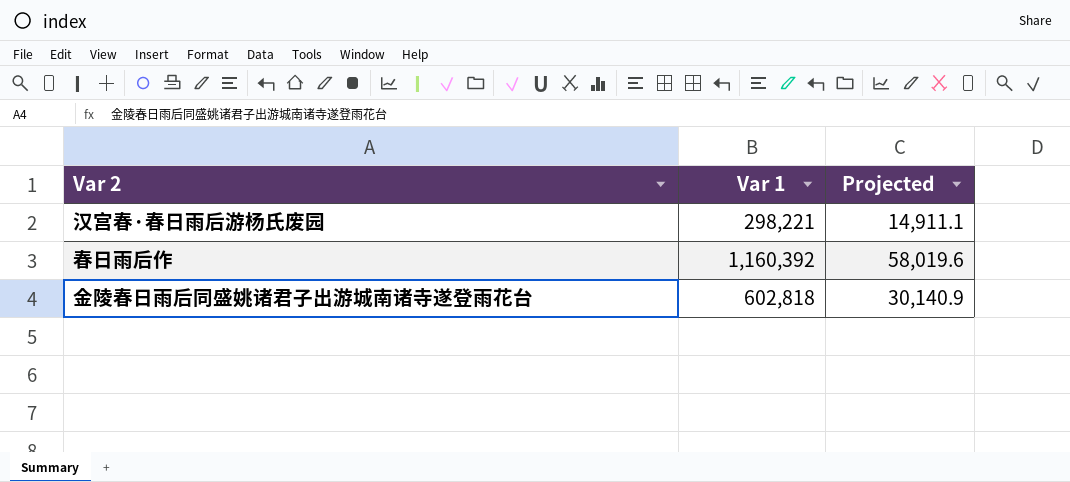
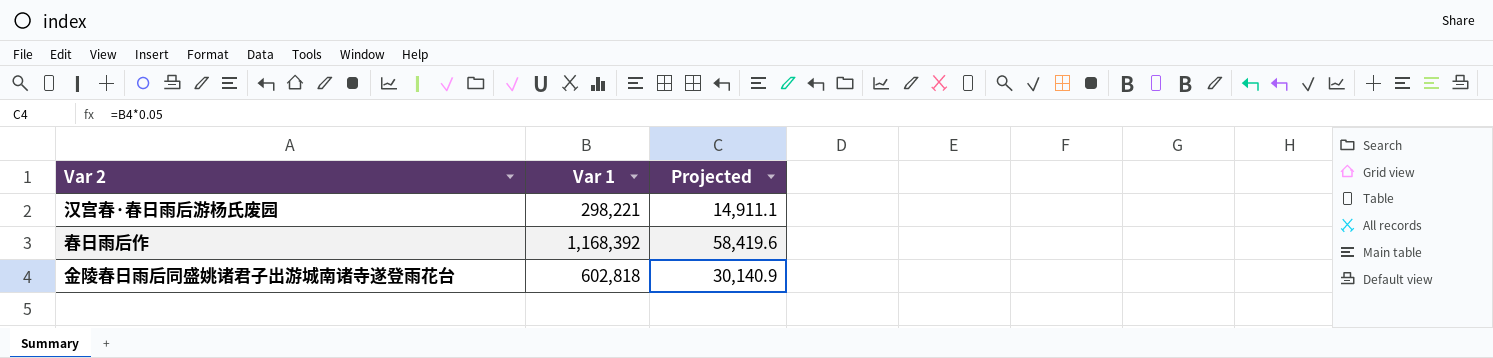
春日雨后作 | Var 1: 1,160,392 -> 1,168,392
春日雨后作 | Projected: 58,019.6 -> 58,419.6

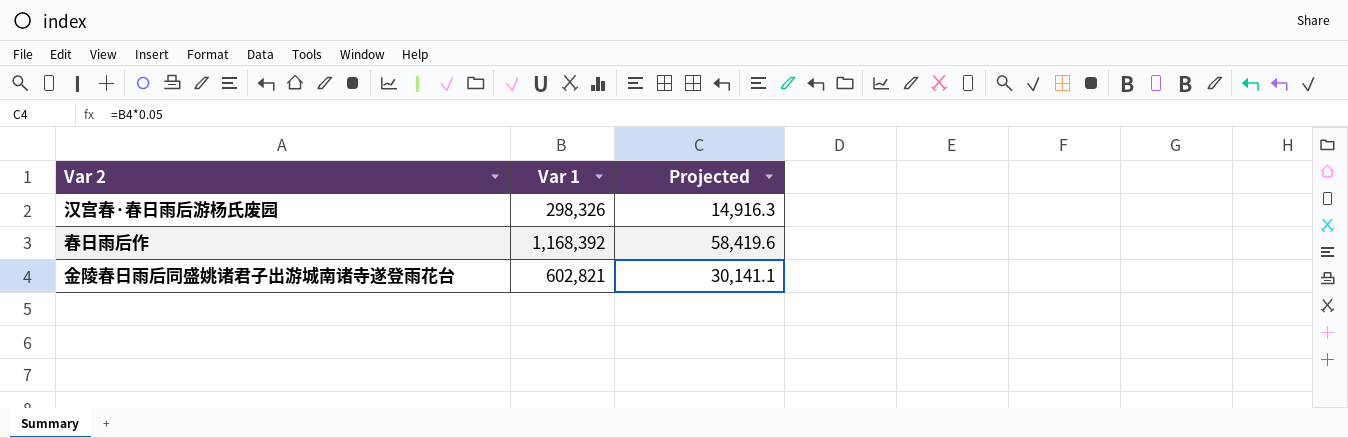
汉宫春·春日雨后游杨氏废园 | Var 1: 298,221 -> 298,326
汉宫春·春日雨后游杨氏废园 | Projected: 14,911.1 -> 14,916.3
金陵春日雨后同盛姚诸君子出游城南诸寺遂登雨花台 | Var 1: 602,818 -> 602,821
金陵春日雨后同盛姚诸君子出游城南诸寺遂登雨花台 | Projected: 30,140.9 -> 30,141.1

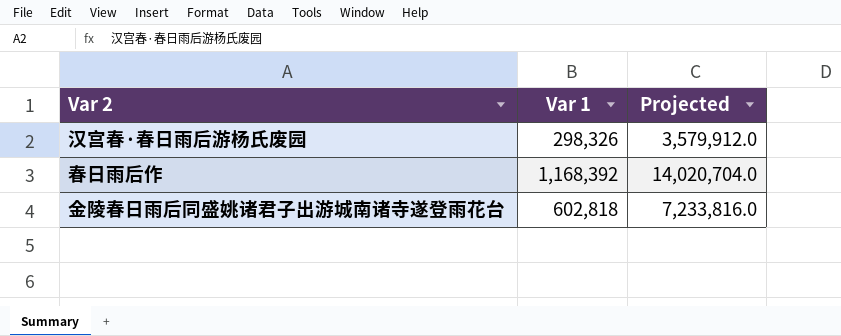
column Projected | formula: [Var 1] * 0.05 -> [Var 1] * 12
金陵春日雨后同盛姚诸君子出游城南诸寺遂登雨花台 | Var 1: 602,821 -> 602,818

